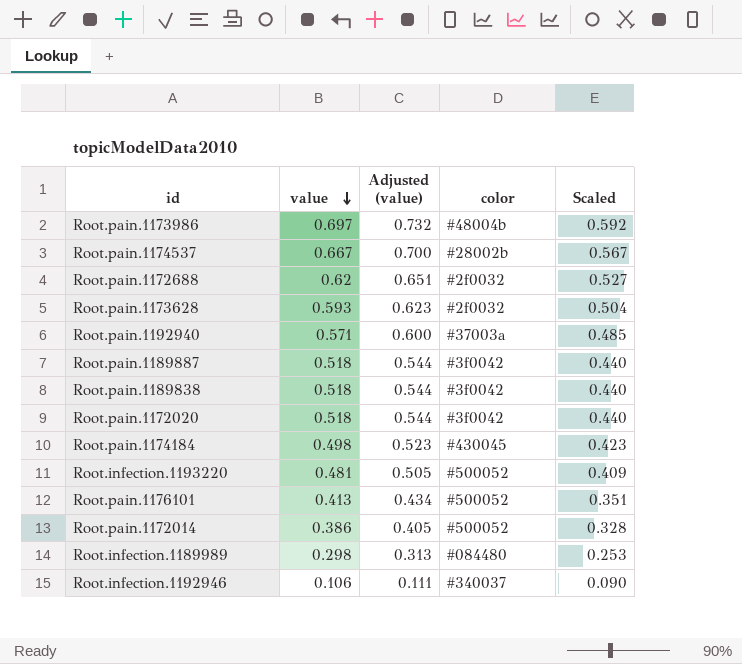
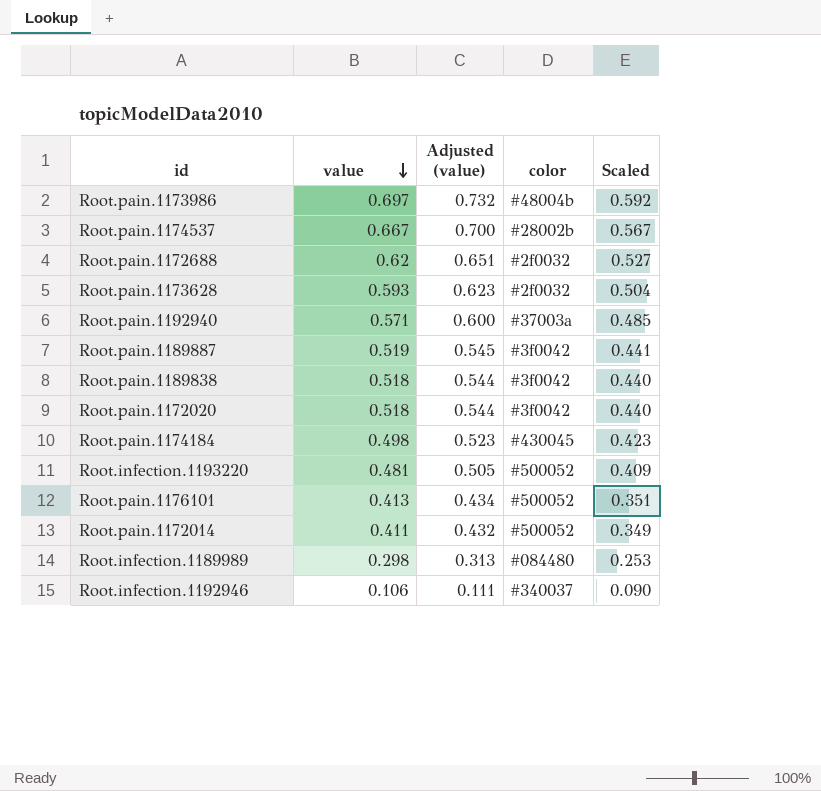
Root.pain.1189887 | value: 0.518 -> 0.519
Root.pain.1189887 | Adjusted (value): 0.544 -> 0.545
Root.pain.1189887 | Scaled: 0.440 -> 0.441
Root.pain.1172014 | value: 0.386 -> 0.411
Root.pain.1172014 | Adjusted (value): 0.405 -> 0.432
Root.pain.1172014 | Scaled: 0.328 -> 0.349

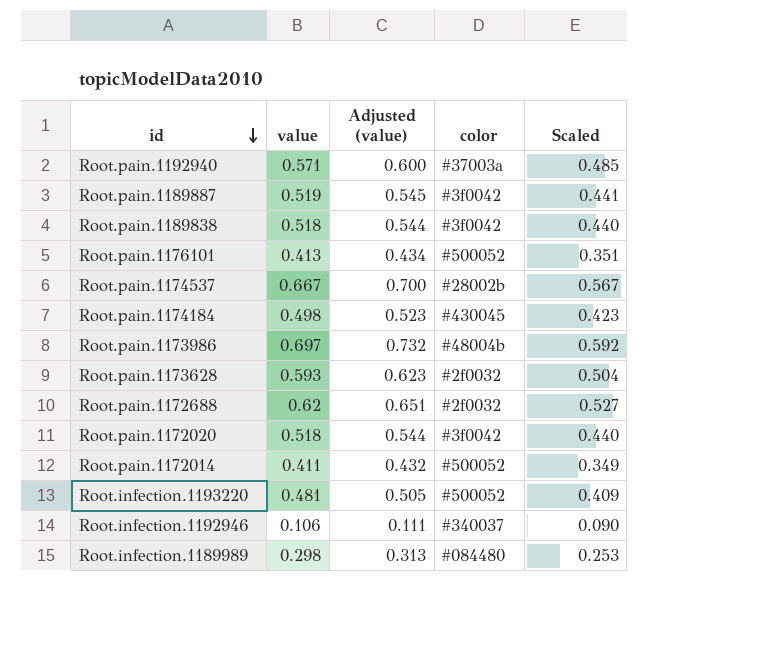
row order: value descending -> id descending

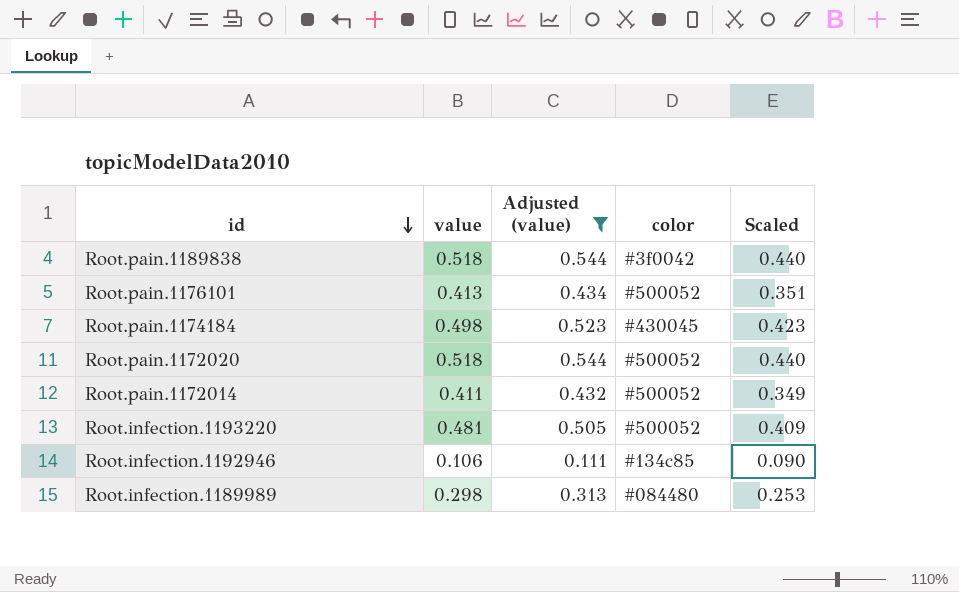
filter: none -> Adjusted (value) <= 0.544
Root.pain.1172020 | color: #3f0042 -> #500052
Root.infection.1192946 | color: #340037 -> #134c85

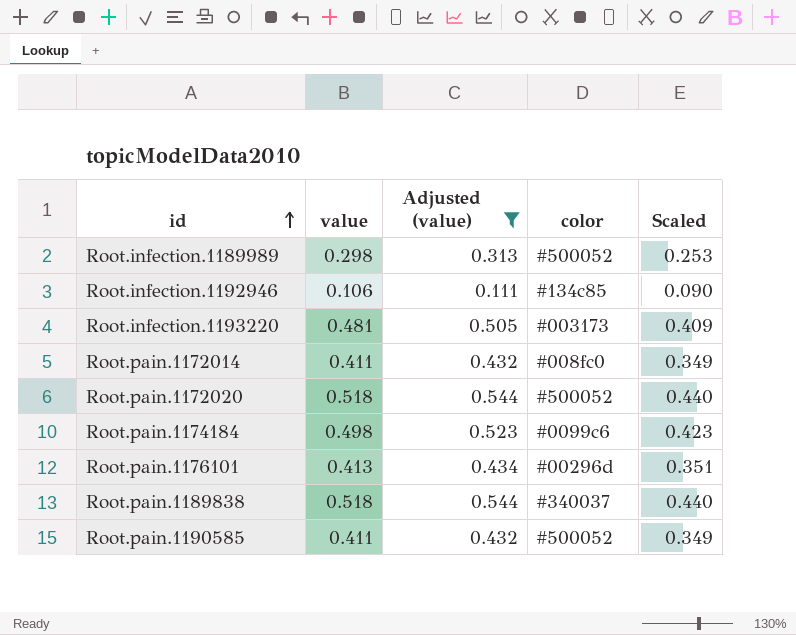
row order: id descending -> id ascending
Root.infection.1189989 | color: #084480 -> #500052
Root.infection.1193220 | color: #500052 -> #003173
Root.pain.1172014 | color: #500052 -> #008fc0
Root.pain.1174184 | color: #430045 -> #0099c6
Root.pain.1176101 | color: #500052 -> #00296d
Root.pain.1189838 | color: #3f0042 -> #340037
row Root.pain.1190585: none -> 0.411 | 0.432 | #500052 | 0.349

